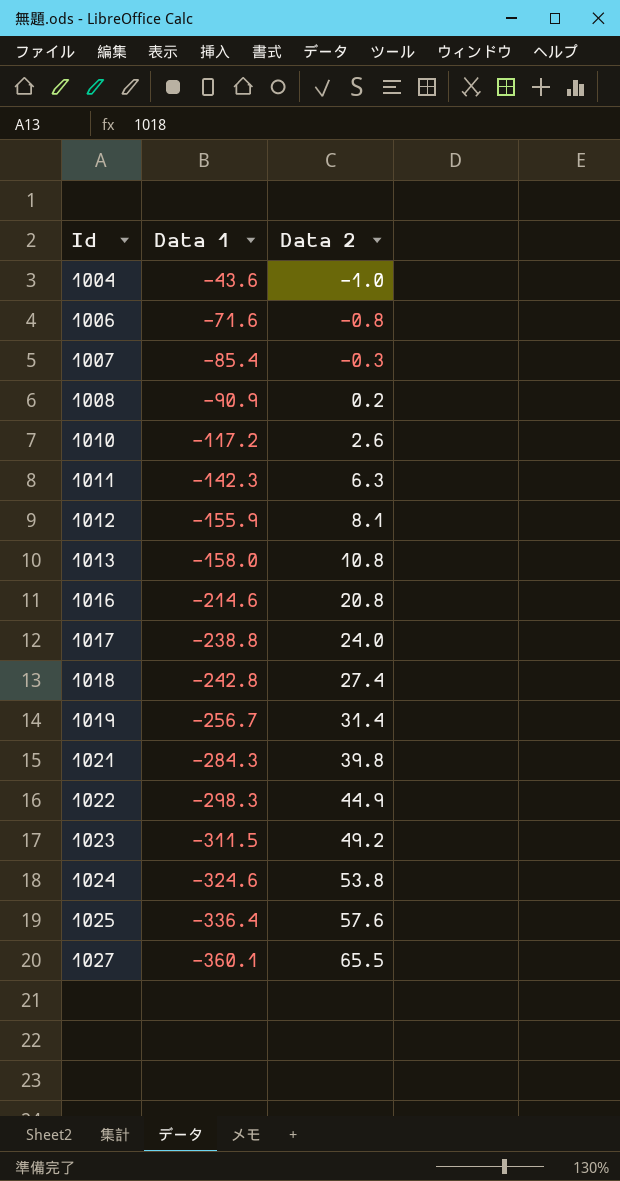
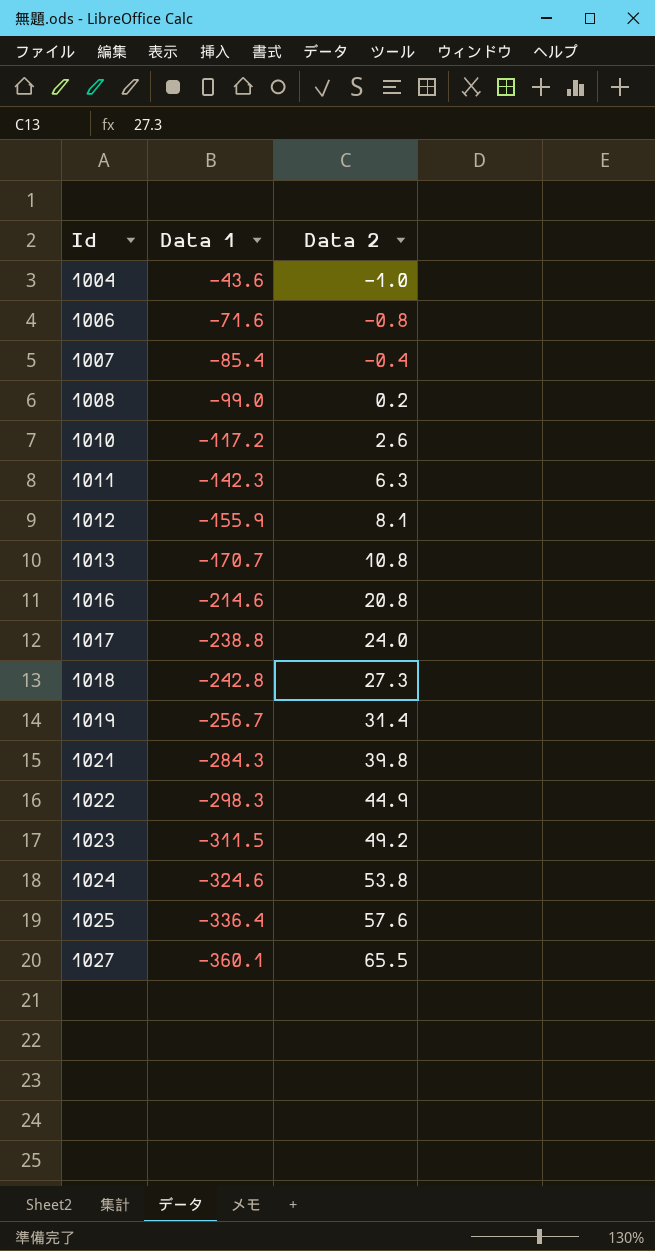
1007 | Data 2: -0.3 -> -0.4
1008 | Data 1: -90.9 -> -99.0
1013 | Data 1: -158.0 -> -170.7
1018 | Data 2: 27.4 -> 27.3

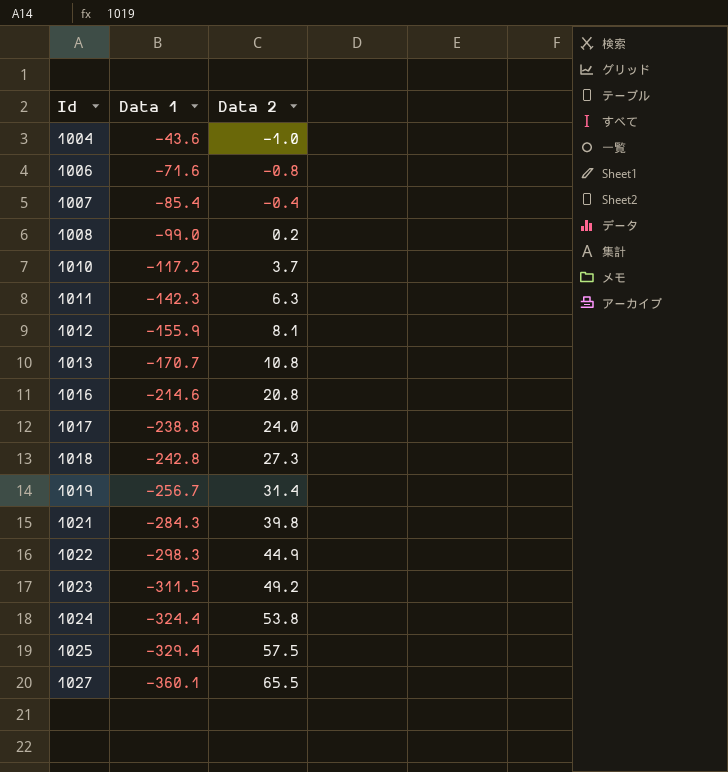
1010 | Data 2: 2.6 -> 3.7
1024 | Data 1: -324.6 -> -324.4
1025 | Data 1: -336.4 -> -329.4
1025 | Data 2: 57.6 -> 57.5

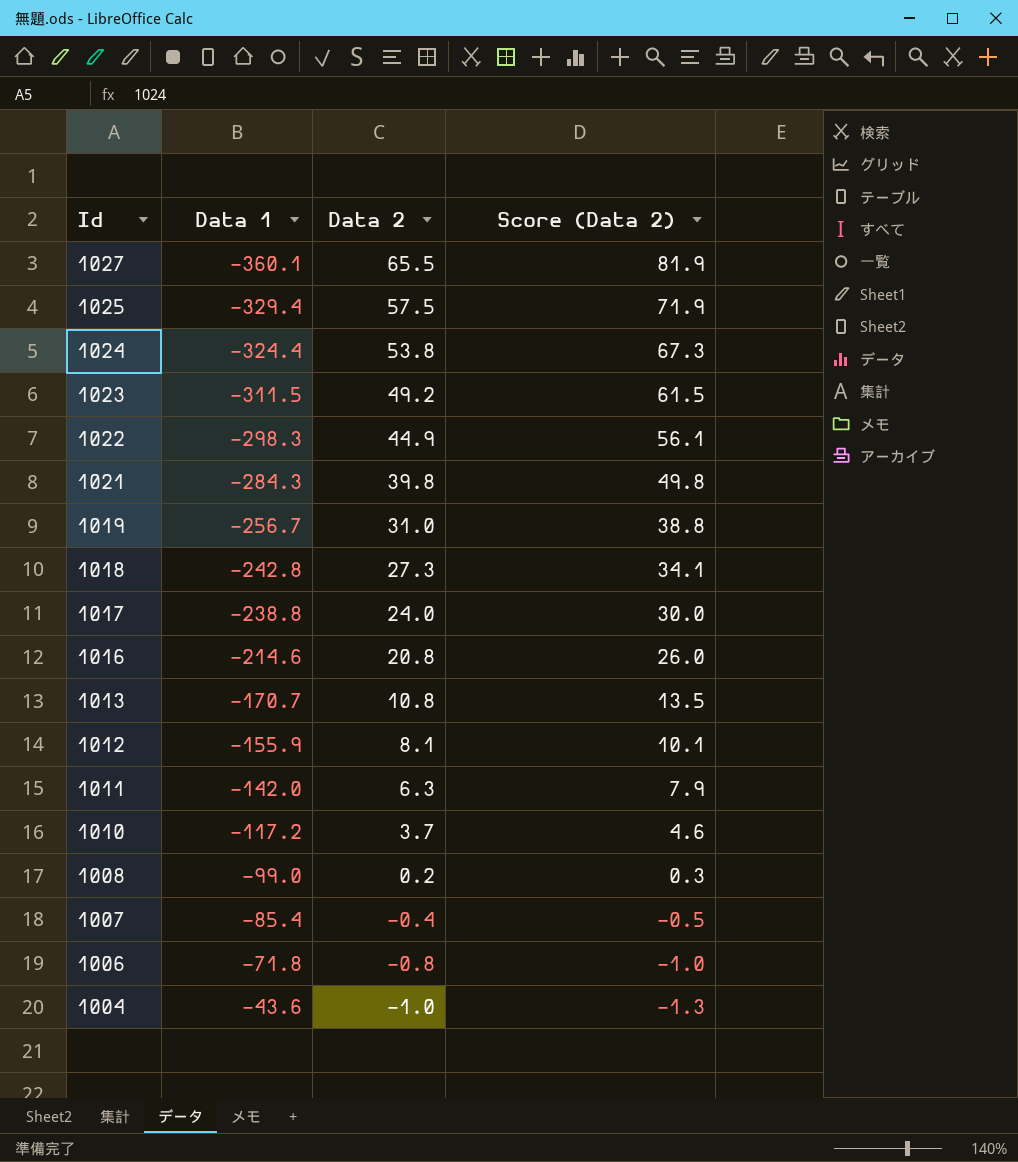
row order: Id ascending -> Id descending
column Score (Data 2) | formula: none -> [Data 2] * 1.25
1019 | Data 2: 31.4 -> 31.0
1011 | Data 1: -142.3 -> -142.0
1006 | Data 1: -71.6 -> -71.8

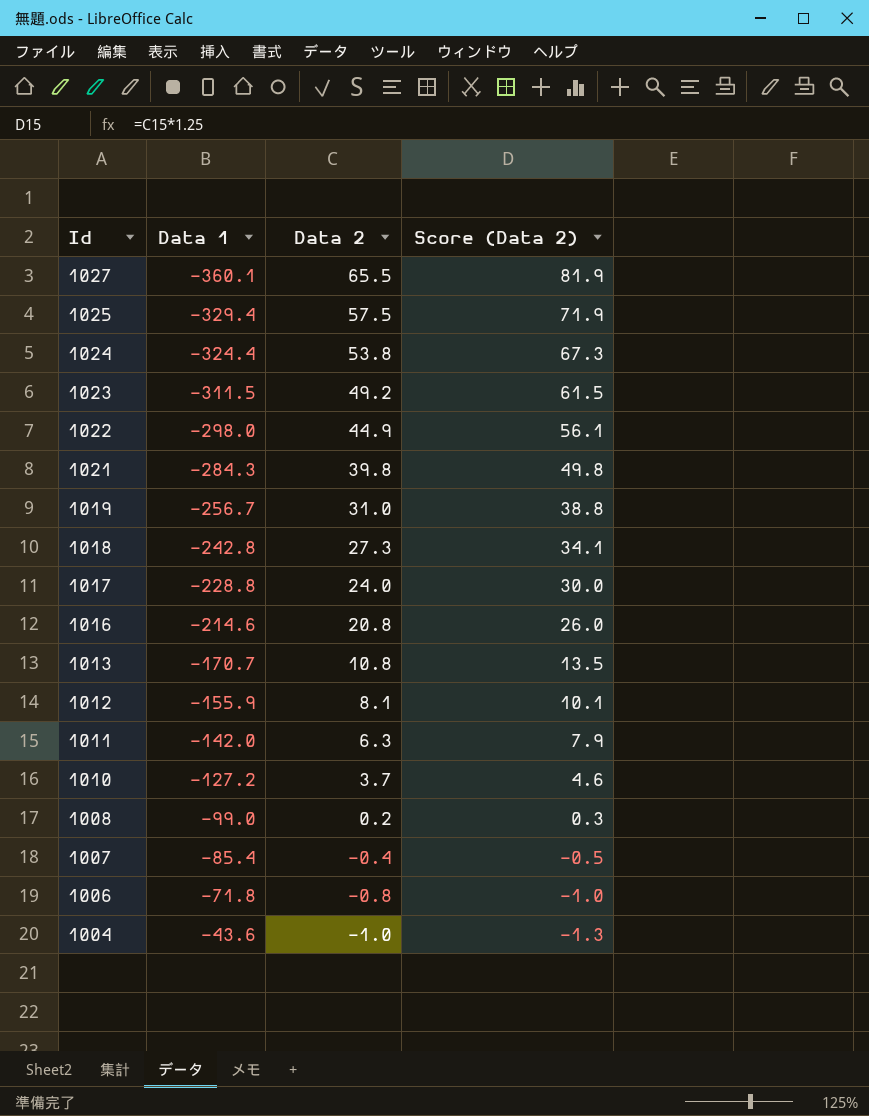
1022 | Data 1: -298.3 -> -298.0
1017 | Data 1: -238.8 -> -228.8
1010 | Data 1: -117.2 -> -127.2

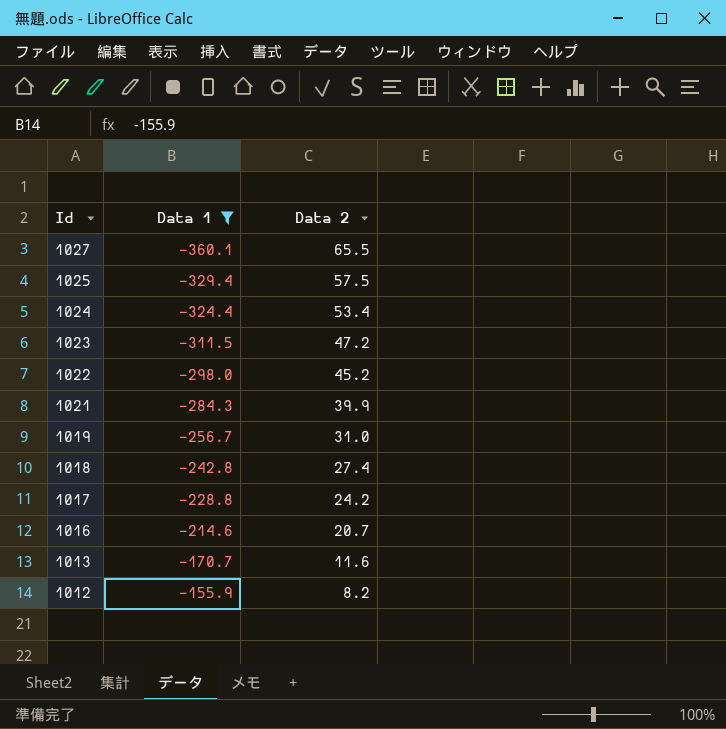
filter: none -> Data 1 <= -155.9
column Score (Data 2) | formula: [Data 2] * 1.25 -> none
1024 | Data 2: 53.8 -> 53.4
1023 | Data 2: 49.2 -> 47.2
1022 | Data 2: 44.9 -> 45.2
1021 | Data 2: 39.8 -> 39.9
1018 | Data 2: 27.3 -> 27.4
1017 | Data 2: 24.0 -> 24.2
1016 | Data 2: 20.8 -> 20.7
1013 | Data 2: 10.8 -> 11.6
1012 | Data 2: 8.1 -> 8.2

